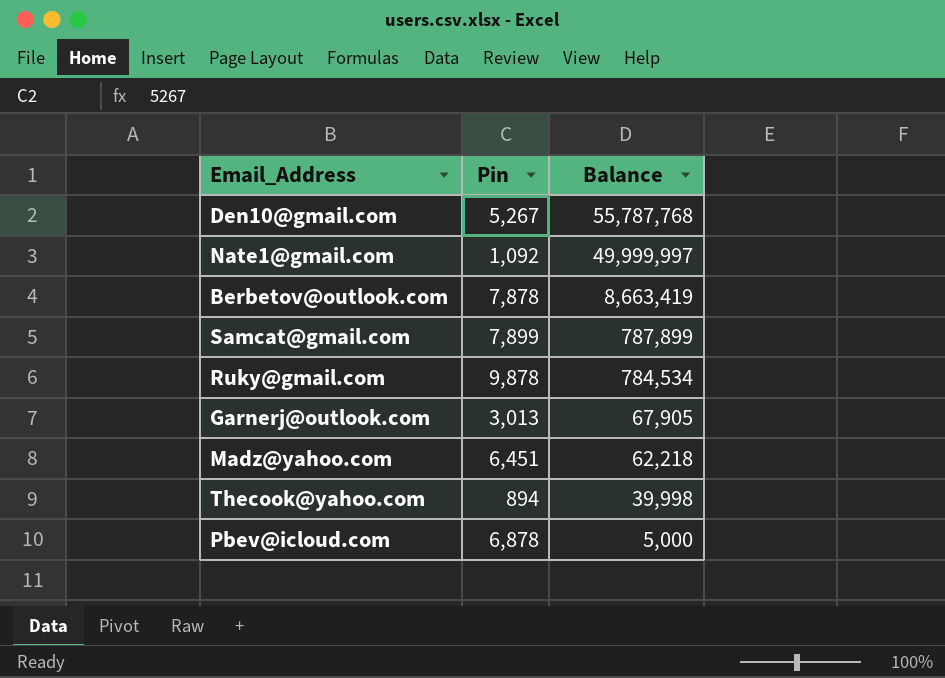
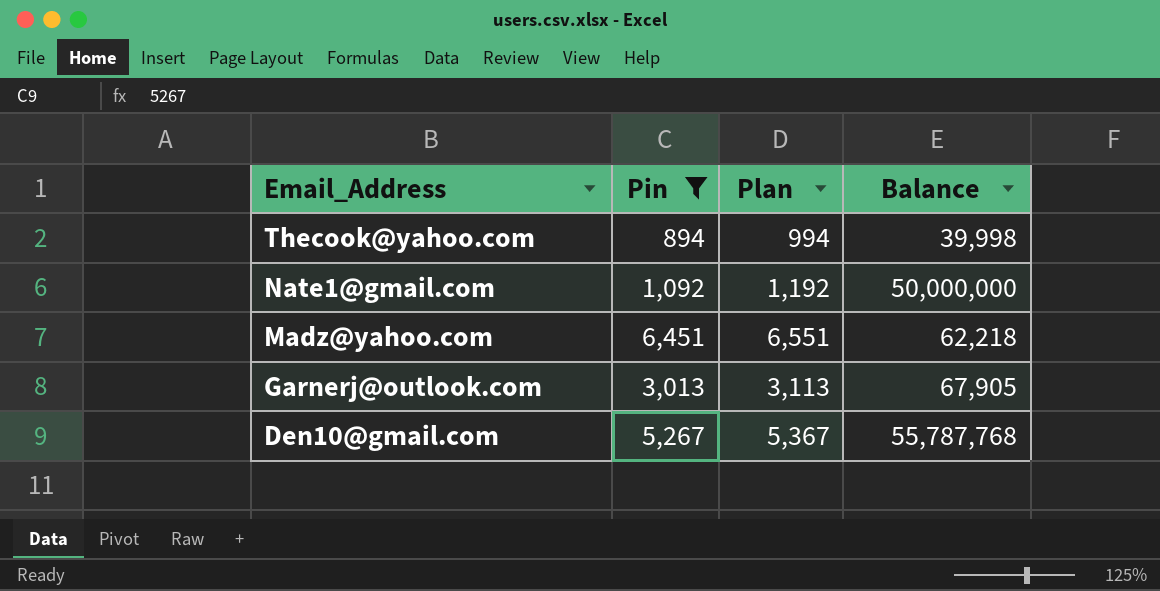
filter: none -> Pin <= 6,451
row order: Balance descending -> Email_Address descending
column Plan | formula: none -> [Pin] + 100
Nate1@gmail.com | Balance: 49,999,997 -> 50,000,000

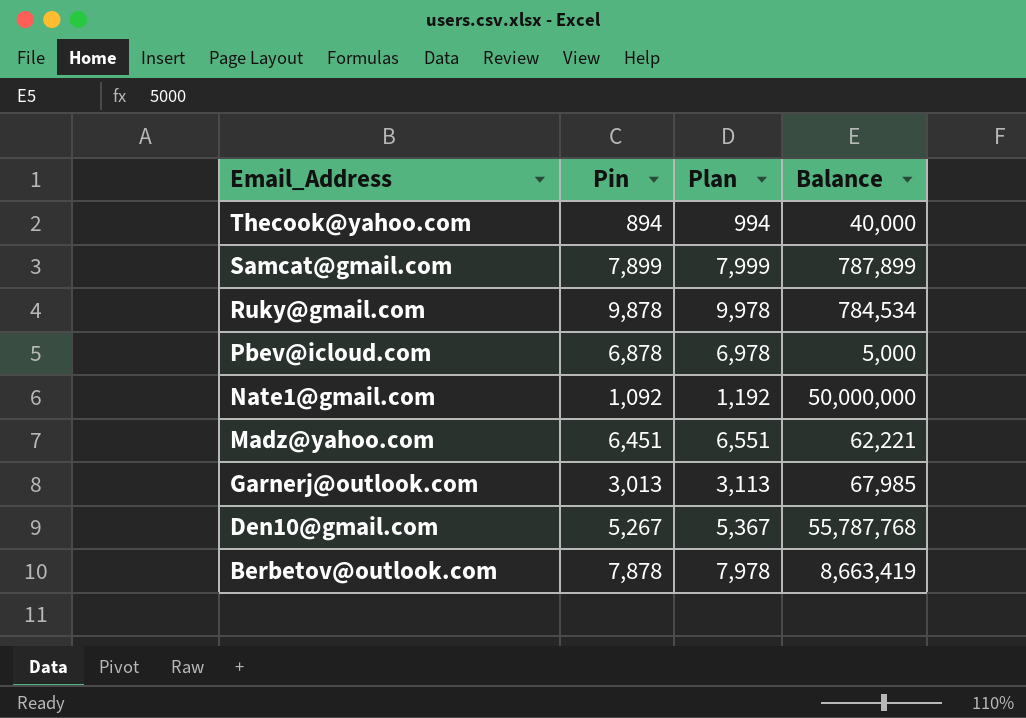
filter: Pin <= 6,451 -> none
Thecook@yahoo.com | Balance: 39,998 -> 40,000
Madz@yahoo.com | Balance: 62,218 -> 62,221
Garnerj@outlook.com | Balance: 67,905 -> 67,985

